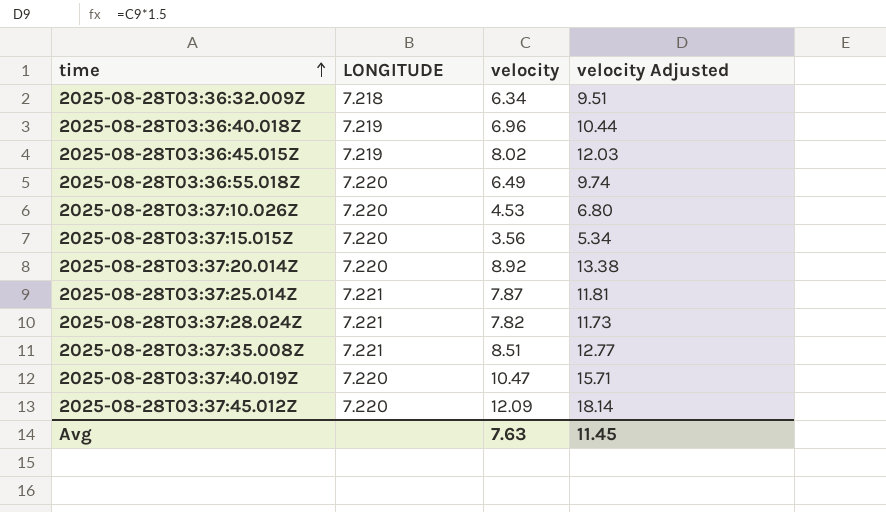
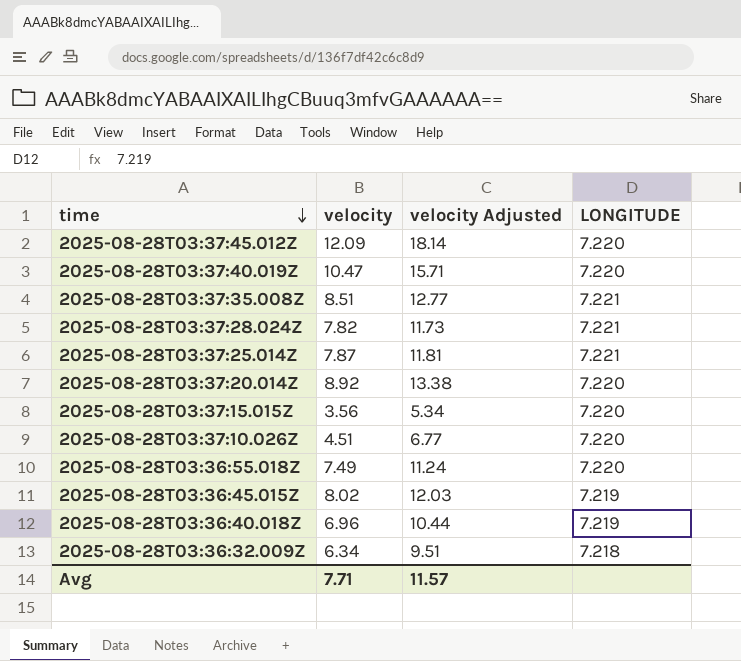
row order: time ascending -> time descending
column LONGITUDE | position: 2 -> 4
2025-08-28T03:37:10.026Z | velocity: 4.53 -> 4.51
2025-08-28T03:37:10.026Z | velocity Adjusted: 6.80 -> 6.77
2025-08-28T03:36:55.018Z | velocity: 6.49 -> 7.49
2025-08-28T03:36:55.018Z | velocity Adjusted: 9.74 -> 11.24
Avg | velocity: 7.63 -> 7.71
Avg | velocity Adjusted: 11.45 -> 11.57

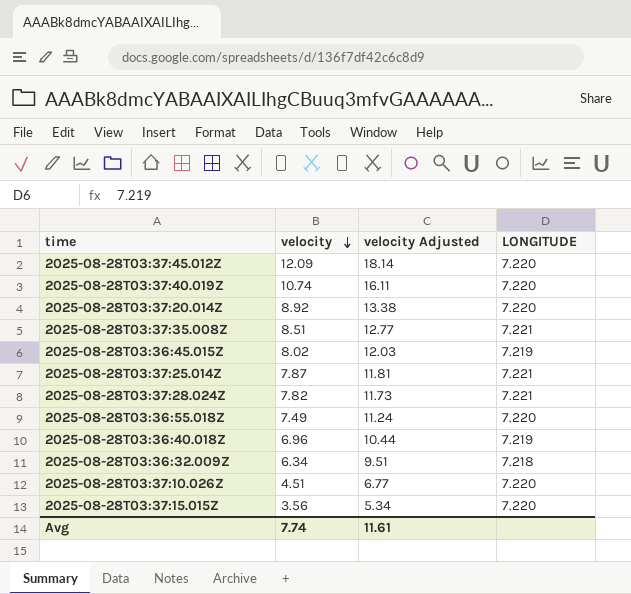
row order: time descending -> velocity descending
2025-08-28T03:37:40.019Z | velocity: 10.47 -> 10.74
2025-08-28T03:37:40.019Z | velocity Adjusted: 15.71 -> 16.11
Avg | velocity: 7.71 -> 7.74
Avg | velocity Adjusted: 11.57 -> 11.61

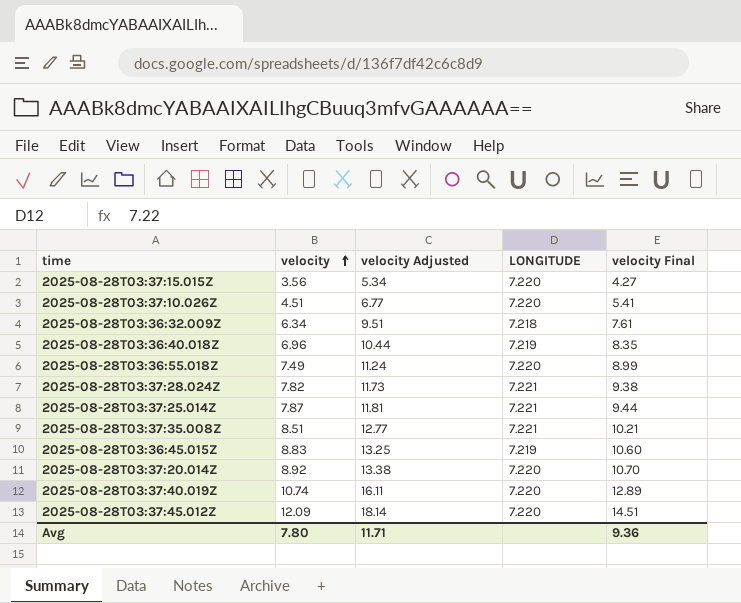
row order: velocity descending -> velocity ascending
column velocity Final | formula: none -> [velocity] * 1.2
2025-08-28T03:36:45.015Z | velocity: 8.02 -> 8.83
2025-08-28T03:36:45.015Z | velocity Adjusted: 12.03 -> 13.25
Avg | velocity: 7.74 -> 7.80
Avg | velocity Adjusted: 11.61 -> 11.71

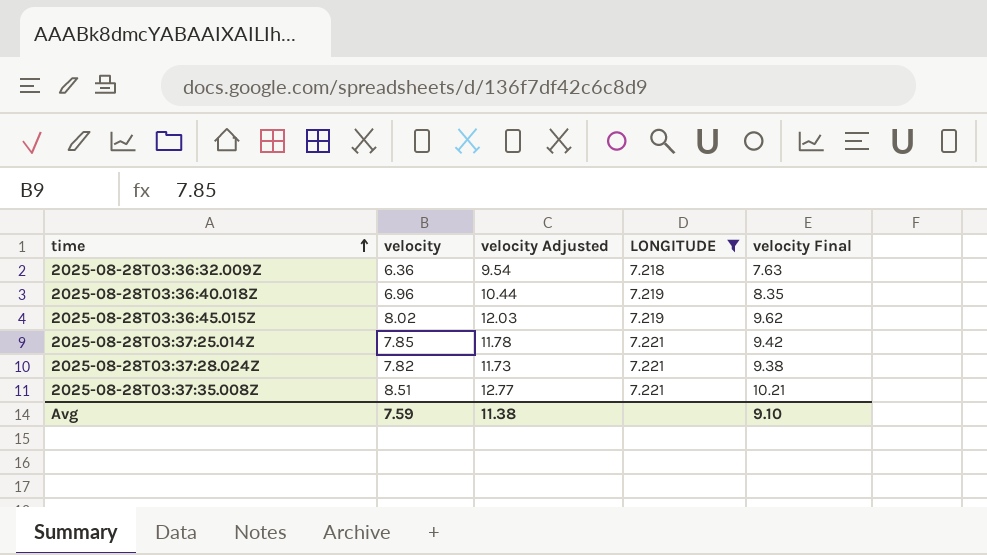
filter: none -> LONGITUDE != 7.220
row order: velocity ascending -> time ascending
2025-08-28T03:36:32.009Z | velocity: 6.34 -> 6.36
2025-08-28T03:36:32.009Z | velocity Adjusted: 9.51 -> 9.54
2025-08-28T03:36:32.009Z | velocity Final: 7.61 -> 7.63
2025-08-28T03:36:45.015Z | velocity: 8.83 -> 8.02
2025-08-28T03:36:45.015Z | velocity Adjusted: 13.25 -> 12.03
2025-08-28T03:36:45.015Z | velocity Final: 10.60 -> 9.62
2025-08-28T03:37:25.014Z | velocity: 7.87 -> 7.85
2025-08-28T03:37:25.014Z | velocity Adjusted: 11.81 -> 11.78
2025-08-28T03:37:25.014Z | velocity Final: 9.44 -> 9.42
Avg | velocity: 7.80 -> 7.59
Avg | velocity Adjusted: 11.71 -> 11.38
Avg | velocity Final: 9.36 -> 9.10

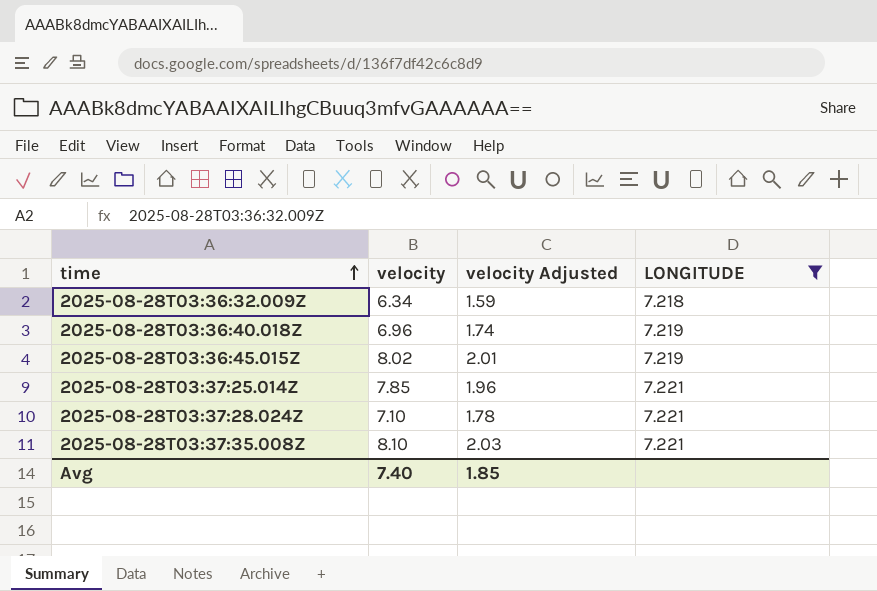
column velocity Final | formula: [velocity] * 1.2 -> none
column velocity Adjusted | formula: [velocity] * 1.5 -> [velocity] * 0.25
2025-08-28T03:36:32.009Z | velocity: 6.36 -> 6.34
2025-08-28T03:37:28.024Z | velocity: 7.82 -> 7.10
2025-08-28T03:37:35.008Z | velocity: 8.51 -> 8.10
Avg | velocity: 7.59 -> 7.40
Avg | velocity Adjusted: 11.38 -> 1.85

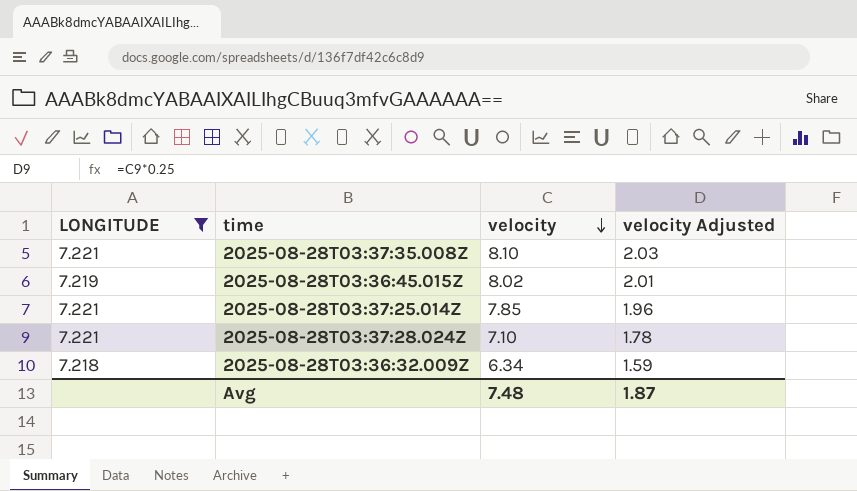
row order: time ascending -> velocity descending
column LONGITUDE | position: 4 -> 1
row 2025-08-28T03:36:40.018Z: 6.96 | 1.74 | 7.219 -> none
Avg | velocity: 7.40 -> 7.48
Avg | velocity Adjusted: 1.85 -> 1.87

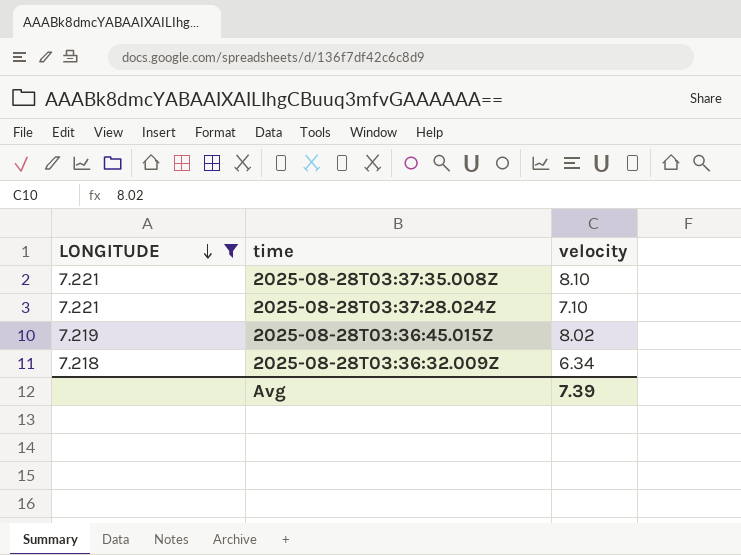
row order: velocity descending -> LONGITUDE descending
column velocity Adjusted | formula: [velocity] * 0.25 -> none
row 2025-08-28T03:37:25.014Z: 7.221 | 7.85 | 1.96 -> none
Avg | velocity: 7.48 -> 7.39

